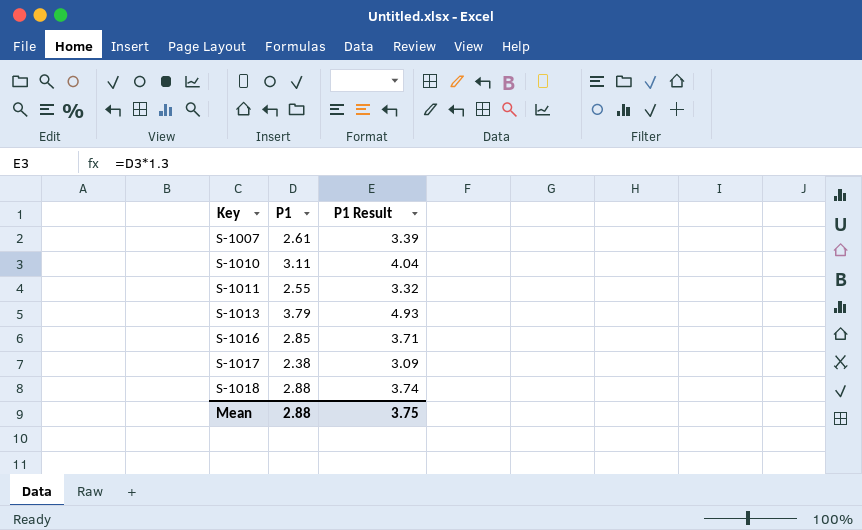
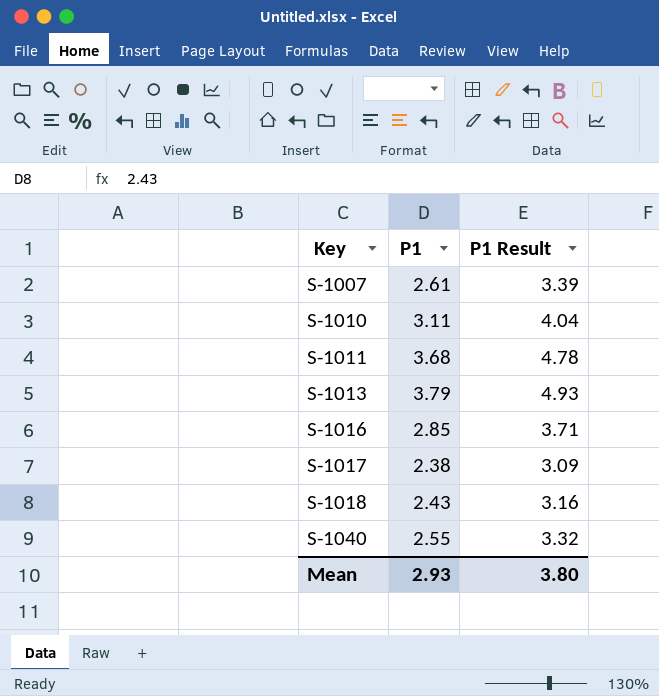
S-1011 | P1: 2.55 -> 3.68
S-1011 | P1 Result: 3.32 -> 4.78
S-1018 | P1: 2.88 -> 2.43
S-1018 | P1 Result: 3.74 -> 3.16
row S-1040: none -> 2.55 | 3.32
Mean | P1: 2.88 -> 2.93
Mean | P1 Result: 3.75 -> 3.80

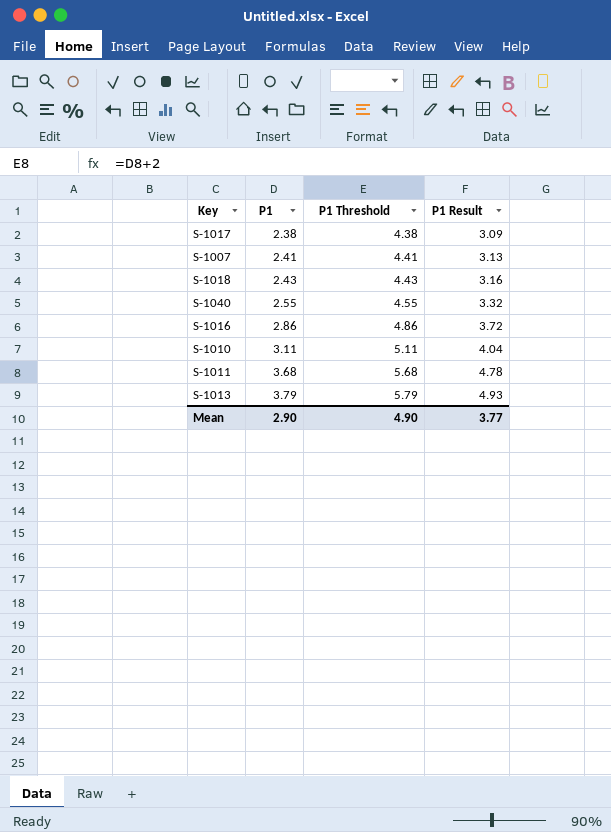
row order: Key ascending -> P1 ascending
column P1 Threshold | formula: none -> [P1] + 2
S-1007 | P1: 2.61 -> 2.41
S-1007 | P1 Result: 3.39 -> 3.13
S-1016 | P1: 2.85 -> 2.86
S-1016 | P1 Result: 3.71 -> 3.72
Mean | P1: 2.93 -> 2.90
Mean | P1 Result: 3.80 -> 3.77

